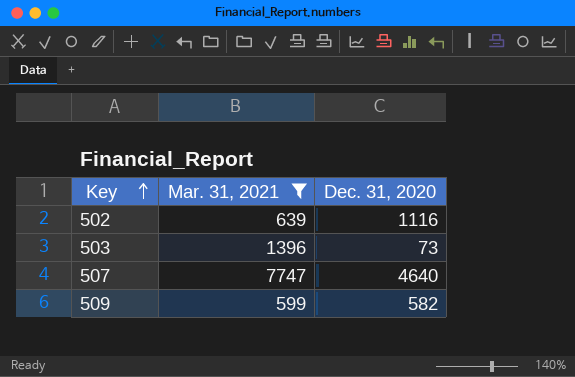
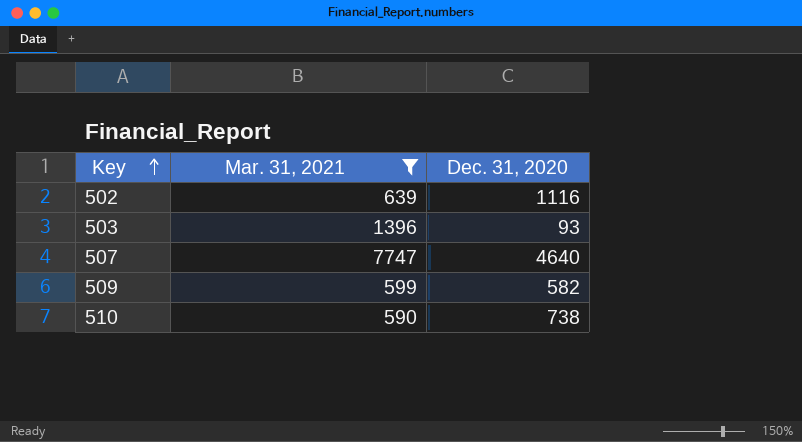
503 | Dec. 31, 2020: 73 -> 93
row 510: none -> 590 | 738

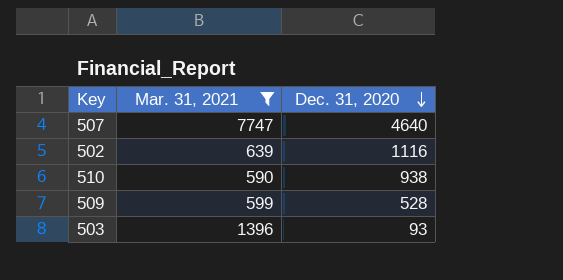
row order: Key ascending -> Dec. 31, 2020 descending
510 | Dec. 31, 2020: 738 -> 938
509 | Dec. 31, 2020: 582 -> 528

